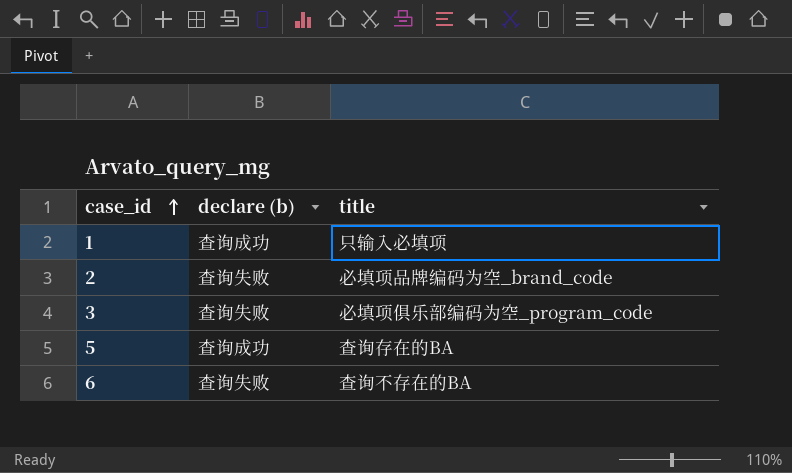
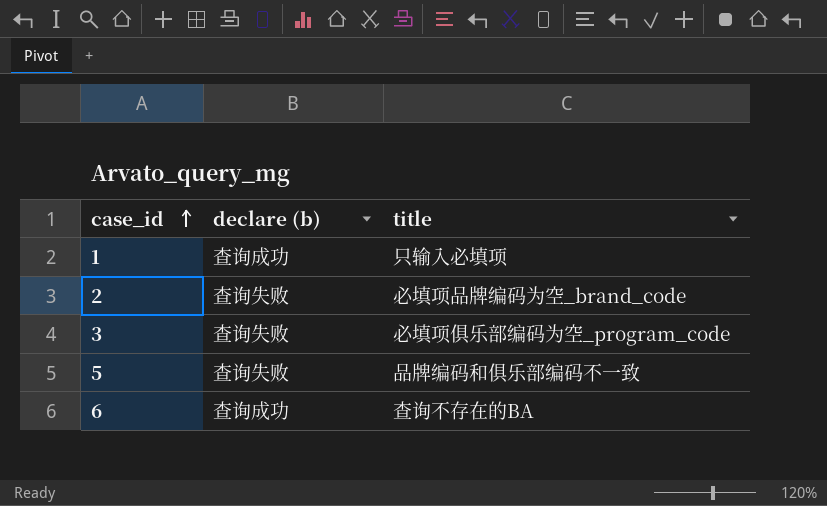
5 | declare (b): 查询成功 -> 查询失败
5 | title: 查询存在的BA -> 品牌编码和俱乐部编码不一致
6 | declare (b): 查询失败 -> 查询成功

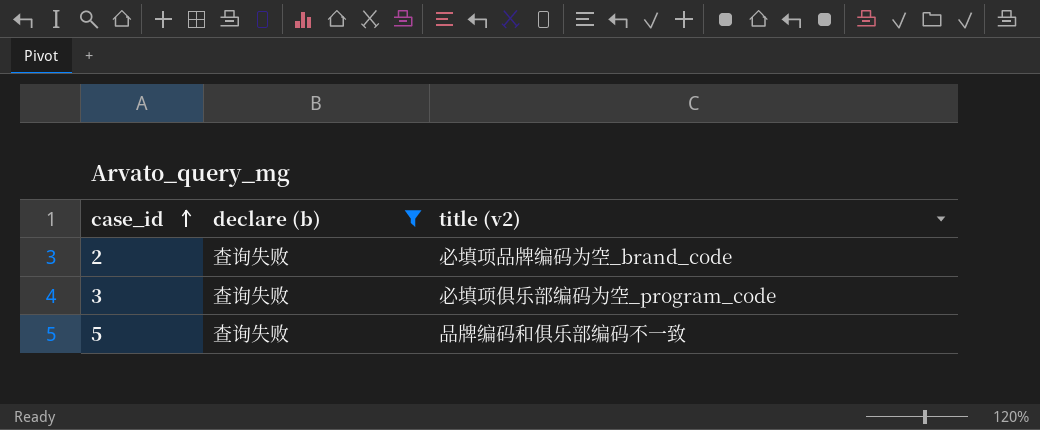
filter: none -> declare (b) = 查询失败
column name: title -> title (v2)

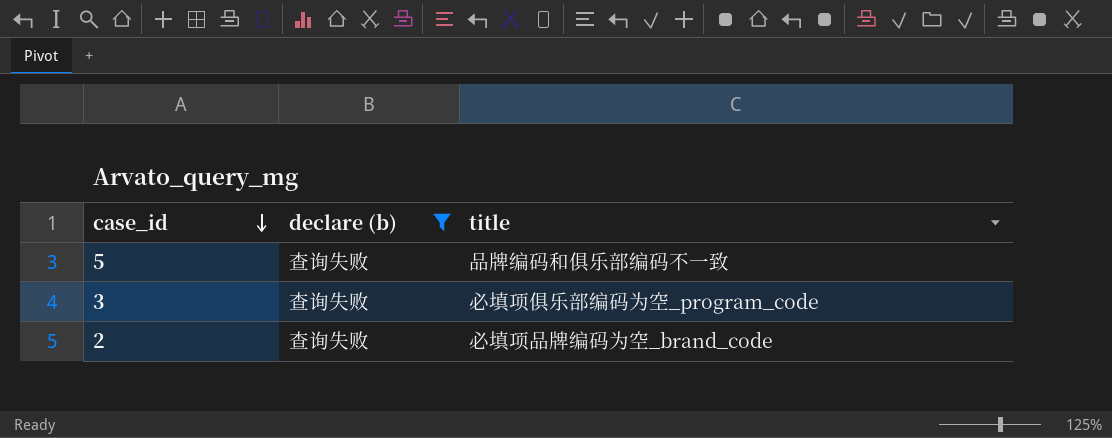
row order: case_id ascending -> case_id descending
column name: title (v2) -> title

